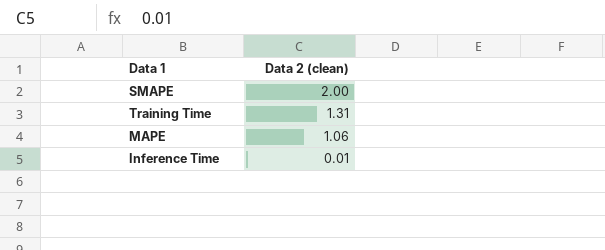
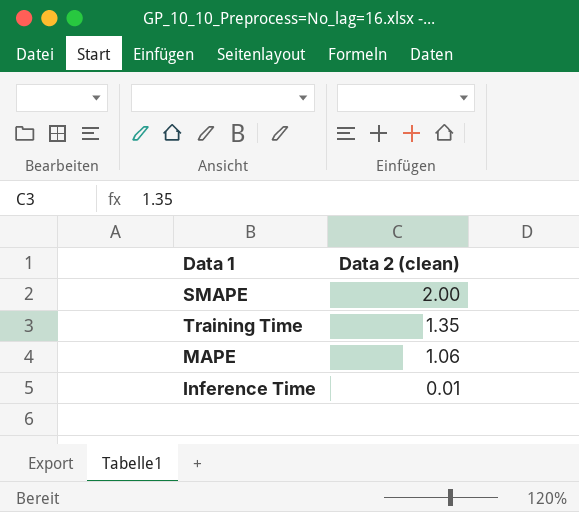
Training Time | Data 2 (clean): 1.31 -> 1.35

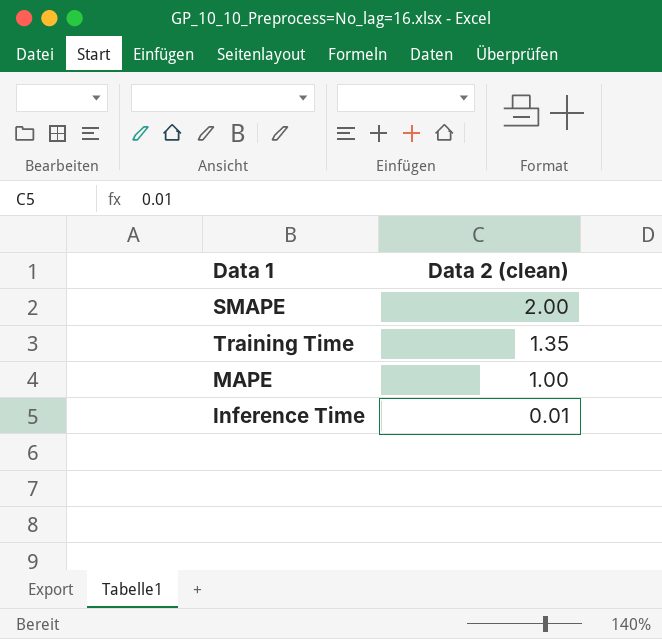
MAPE | Data 2 (clean): 1.06 -> 1.00

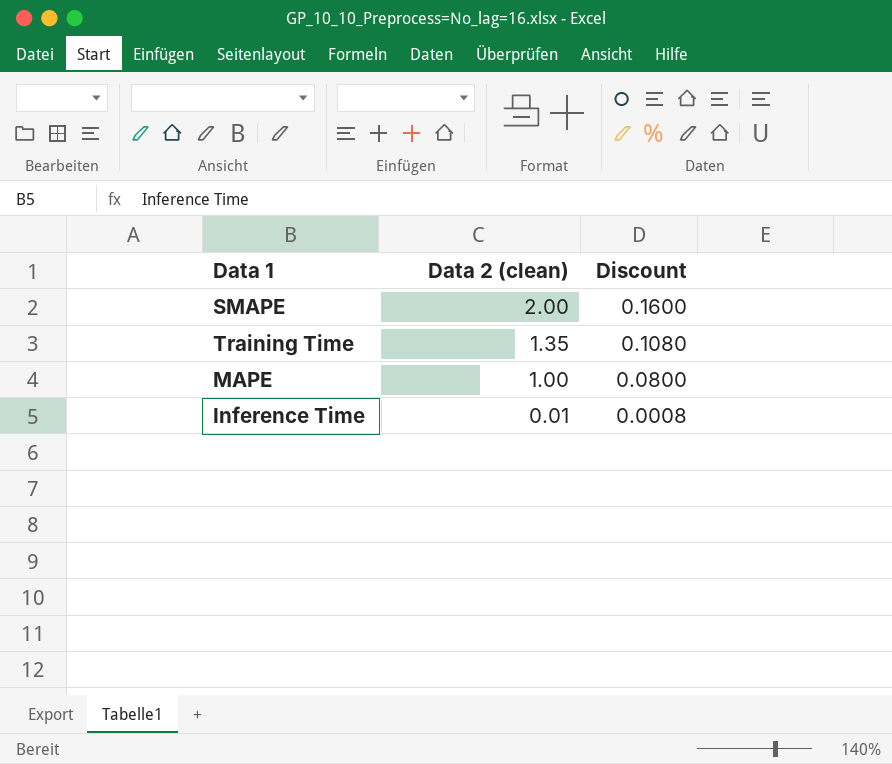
column Discount | formula: none -> [Data 2 (clean)] * 0.08

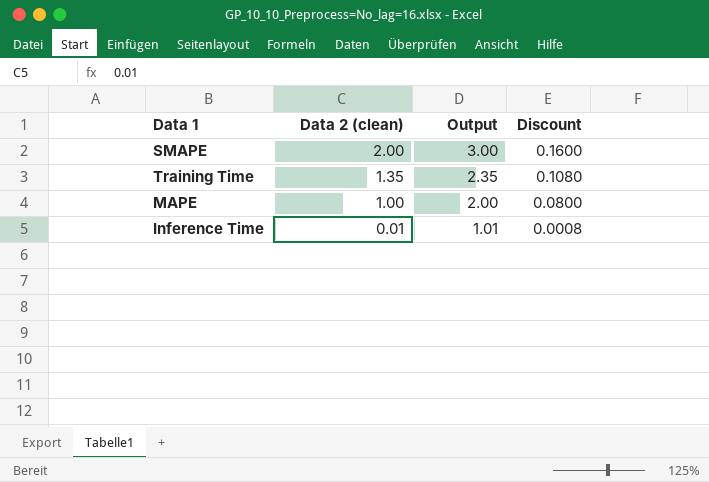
column Output | formula: none -> [Data 2 (clean)] + 1

